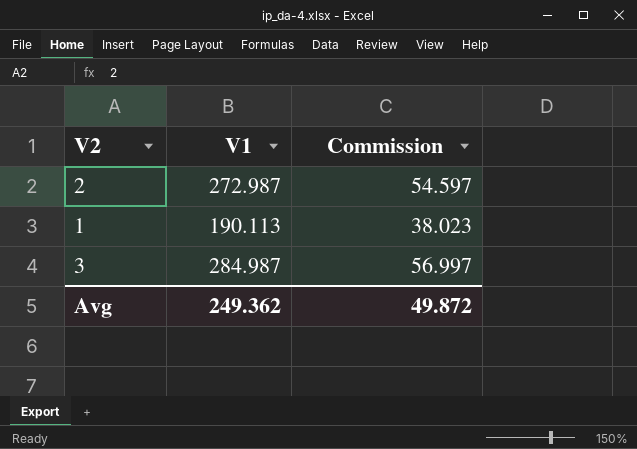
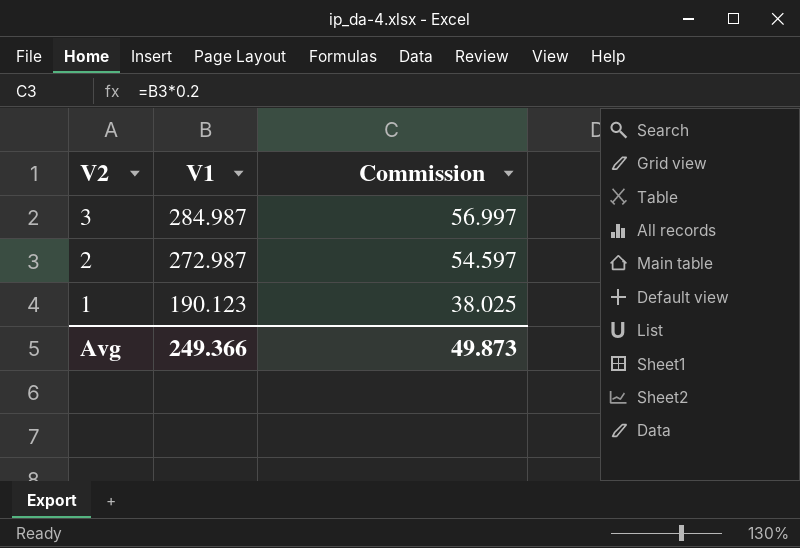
row order: none -> V2 descending
1 | V1: 190.113 -> 190.123
1 | Commission: 38.023 -> 38.025
Avg | V1: 249.362 -> 249.366
Avg | Commission: 49.872 -> 49.873

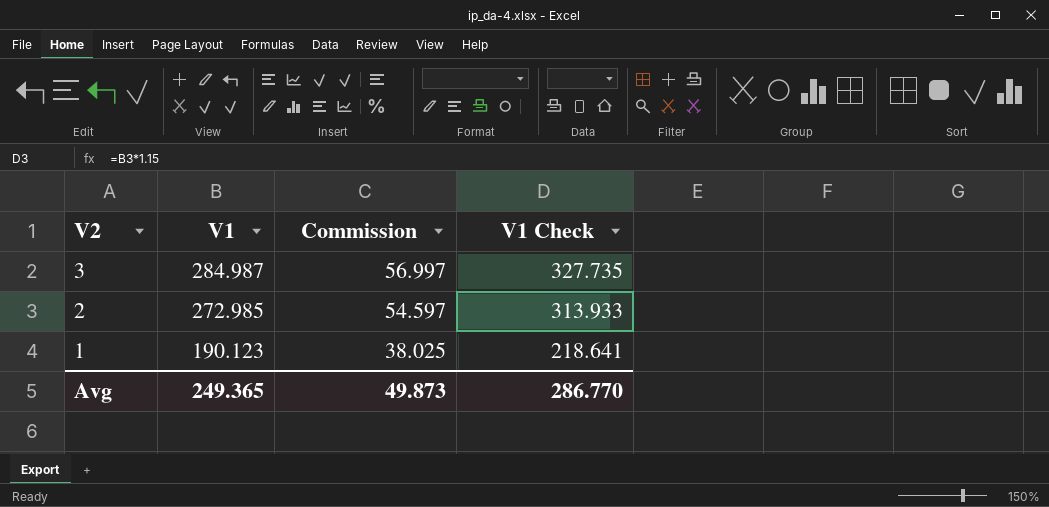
column V1 Check | formula: none -> [V1] * 1.15
2 | V1: 272.987 -> 272.985
Avg | V1: 249.366 -> 249.365

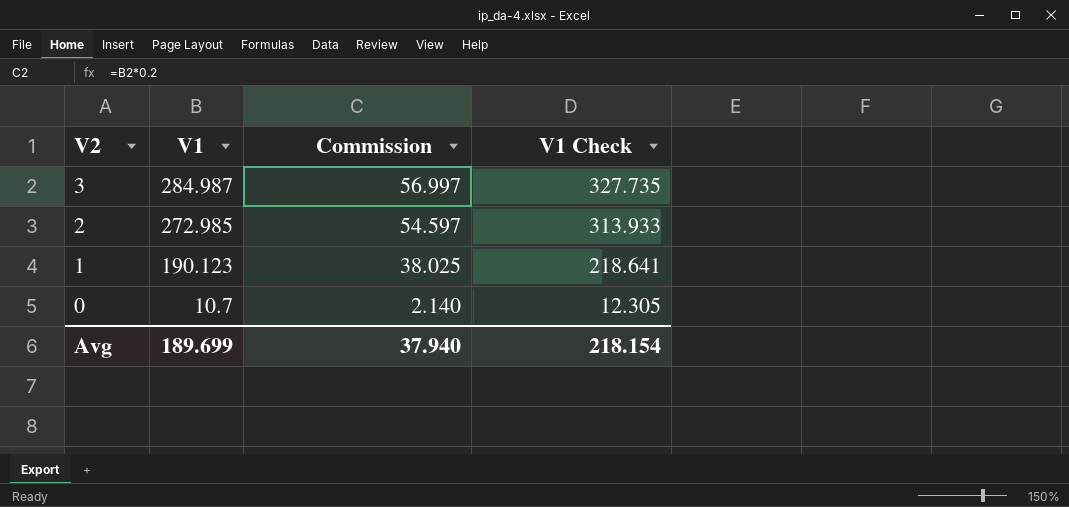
row 0: none -> 10.7 | 2.140 | 12.305
Avg | V1: 249.365 -> 189.699
Avg | Commission: 49.873 -> 37.940
Avg | V1 Check: 286.770 -> 218.154

